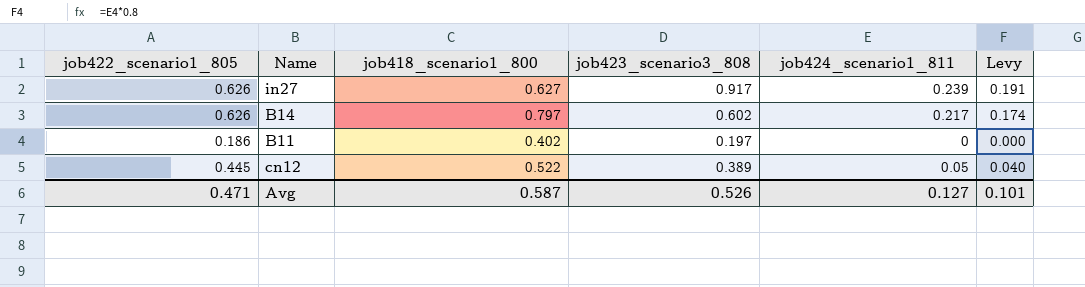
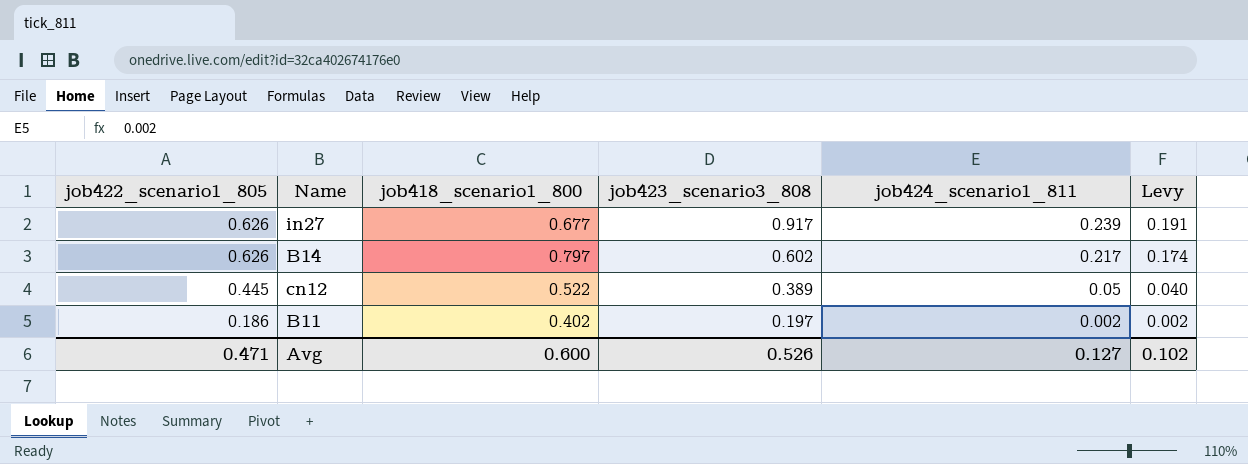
row order: none -> job422_scenario1_805 descending
in27 | job418_scenario1_800: 0.627 -> 0.677
B11 | job424_scenario1_811: 0 -> 0.002
B11 | Levy: 0.000 -> 0.002
Avg | job418_scenario1_800: 0.587 -> 0.600
Avg | Levy: 0.101 -> 0.102

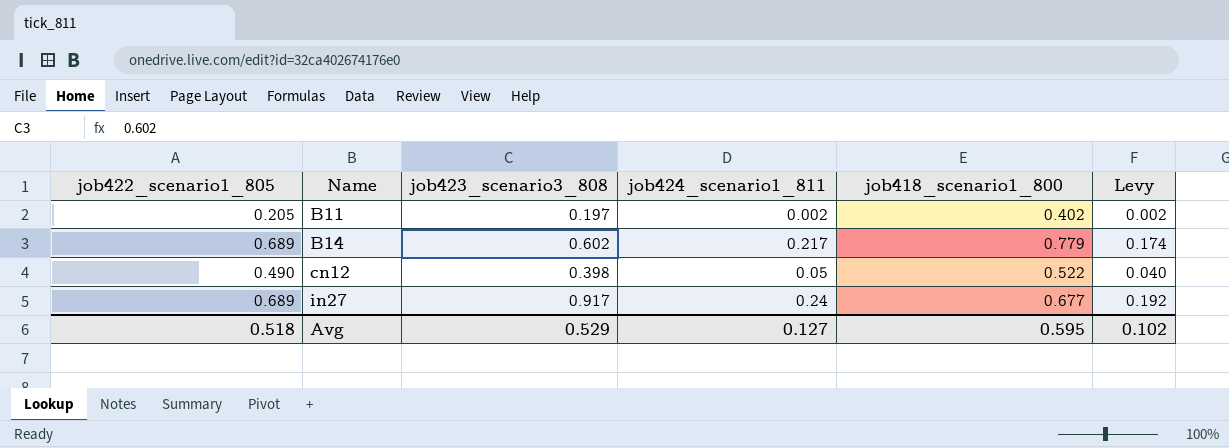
row order: job422_scenario1_805 descending -> Name ascending
column job418_scenario1_800 | position: 3 -> 5
B11 | job422_scenario1_805: 0.186 -> 0.205
B14 | job422_scenario1_805: 0.626 -> 0.689
B14 | job418_scenario1_800: 0.797 -> 0.779
cn12 | job422_scenario1_805: 0.445 -> 0.490
cn12 | job423_scenario3_808: 0.389 -> 0.398
in27 | job422_scenario1_805: 0.626 -> 0.689
in27 | job424_scenario1_811: 0.239 -> 0.24
in27 | Levy: 0.191 -> 0.192
Avg | job422_scenario1_805: 0.471 -> 0.518
Avg | job423_scenario3_808: 0.526 -> 0.529
Avg | job418_scenario1_800: 0.600 -> 0.595

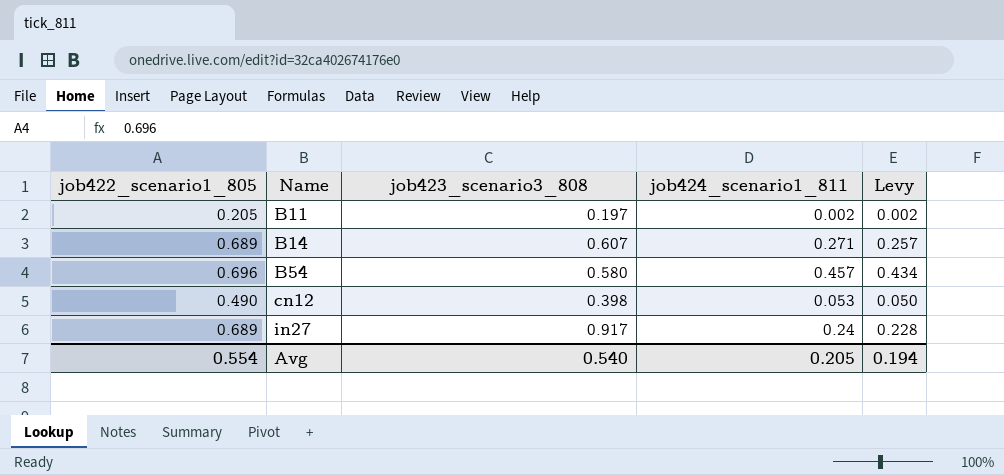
column job418_scenario1_800 | position: 5 -> none
column Levy | formula: [job424_scenario1_811] * 0.8 -> [job424_scenario1_811] * 0.95
B14 | job423_scenario3_808: 0.602 -> 0.607
B14 | job424_scenario1_811: 0.217 -> 0.271
row B54: none -> 0.696 | 0.580 | 0.457 | 0.434
cn12 | job424_scenario1_811: 0.05 -> 0.053
Avg | job422_scenario1_805: 0.518 -> 0.554
Avg | job423_scenario3_808: 0.529 -> 0.540
Avg | job424_scenario1_811: 0.127 -> 0.205
Avg | Levy: 0.102 -> 0.194

